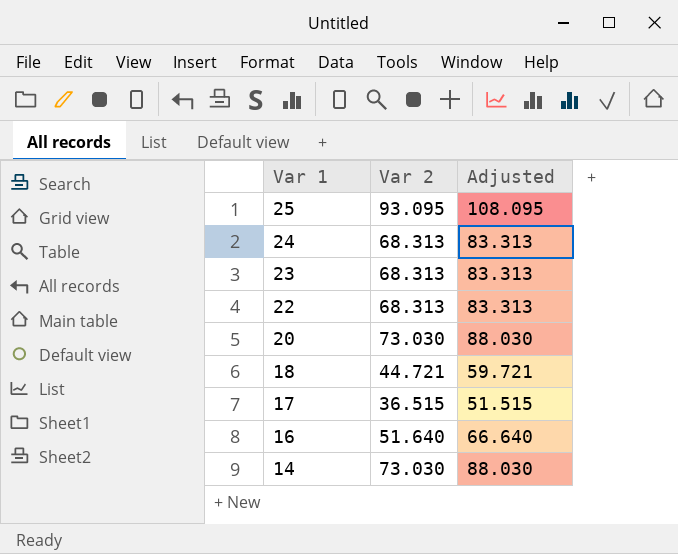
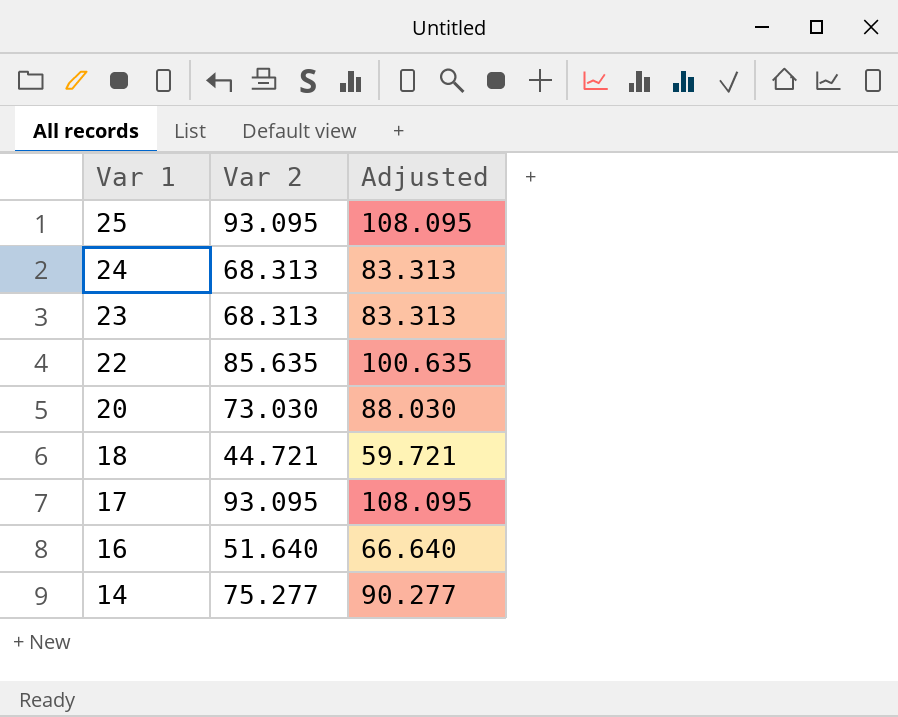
22 | Var 2: 68.313 -> 85.635
22 | Adjusted: 83.313 -> 100.635
17 | Var 2: 36.515 -> 93.095
17 | Adjusted: 51.515 -> 108.095
14 | Var 2: 73.030 -> 75.277
14 | Adjusted: 88.030 -> 90.277

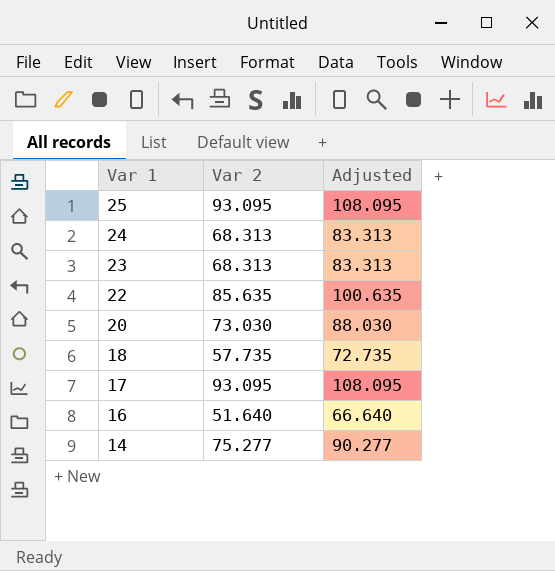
18 | Var 2: 44.721 -> 57.735
18 | Adjusted: 59.721 -> 72.735

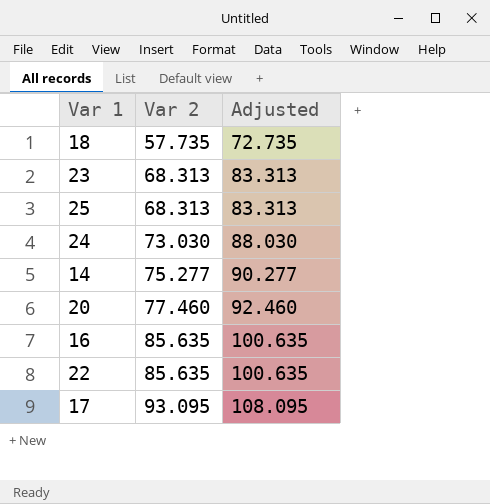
row order: Var 1 descending -> Var 2 ascending
25 | Var 2: 93.095 -> 68.313
25 | Adjusted: 108.095 -> 83.313
24 | Var 2: 68.313 -> 73.030
24 | Adjusted: 83.313 -> 88.030
20 | Var 2: 73.030 -> 77.460
20 | Adjusted: 88.030 -> 92.460
16 | Var 2: 51.640 -> 85.635
16 | Adjusted: 66.640 -> 100.635

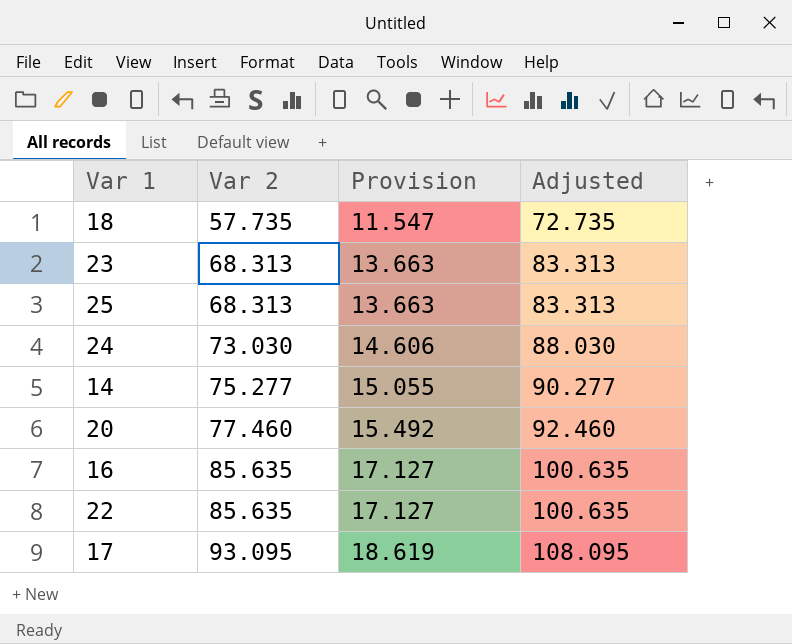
column Provision | formula: none -> [Var 2] * 0.2

